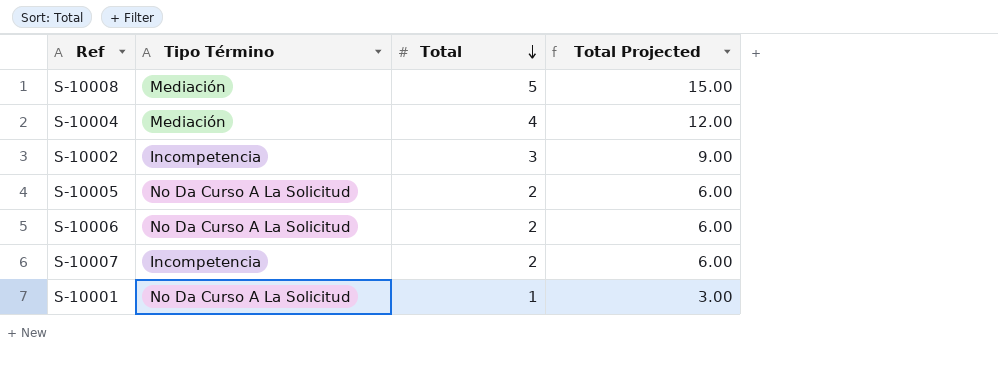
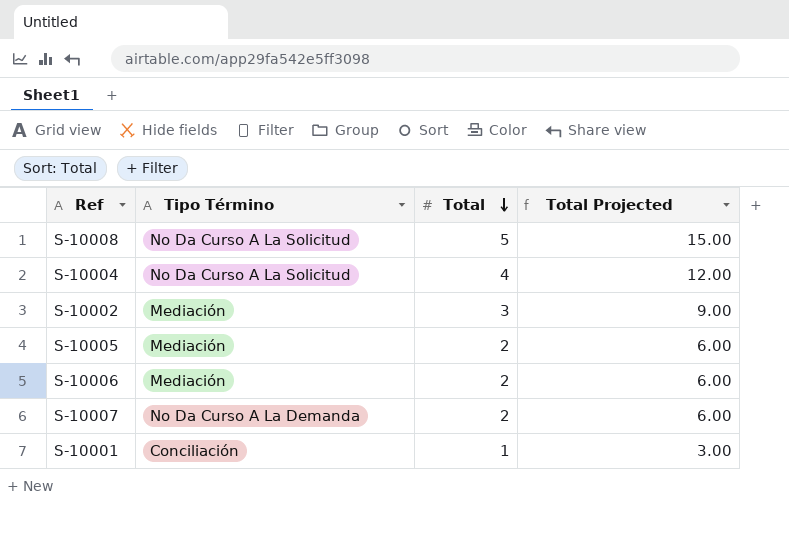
S-10008 | Tipo Término: Mediación -> No Da Curso A La Solicitud
S-10004 | Tipo Término: Mediación -> No Da Curso A La Solicitud
S-10002 | Tipo Término: Incompetencia -> Mediación
S-10005 | Tipo Término: No Da Curso A La Solicitud -> Mediación
S-10006 | Tipo Término: No Da Curso A La Solicitud -> Mediación
S-10007 | Tipo Término: Incompetencia -> No Da Curso A La Demanda
S-10001 | Tipo Término: No Da Curso A La Solicitud -> Conciliación

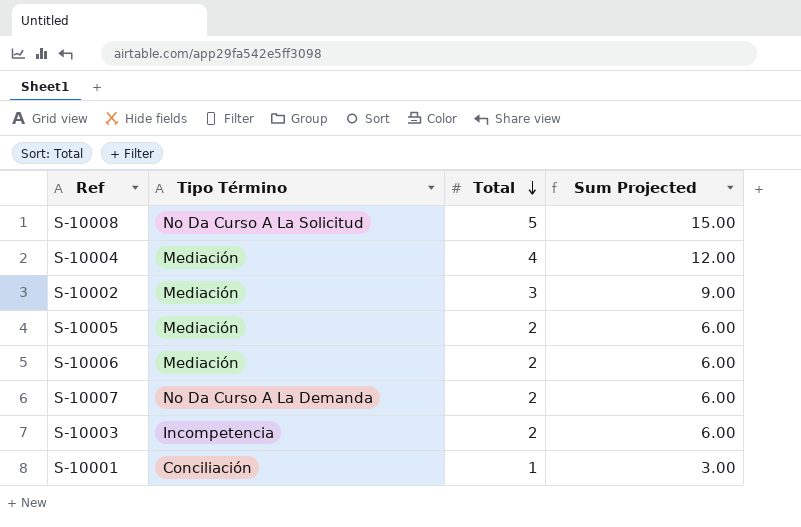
column name: Total Projected -> Sum Projected
S-10004 | Tipo Término: No Da Curso A La Solicitud -> Mediación
row S-10003: none -> Incompetencia | 2 | 6.00

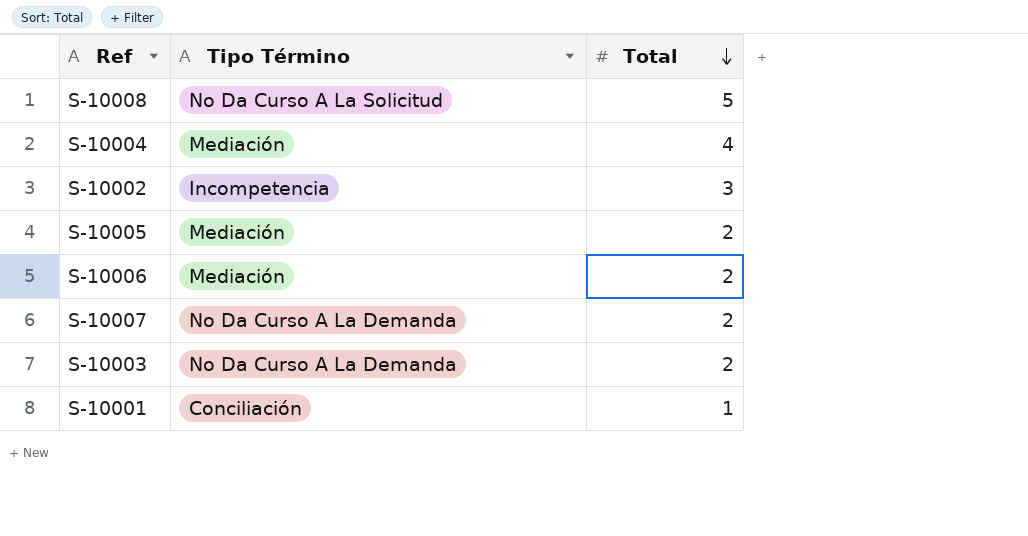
column Sum Projected | formula: [Total] * 3 -> none
S-10002 | Tipo Término: Mediación -> Incompetencia
S-10003 | Tipo Término: Incompetencia -> No Da Curso A La Demanda

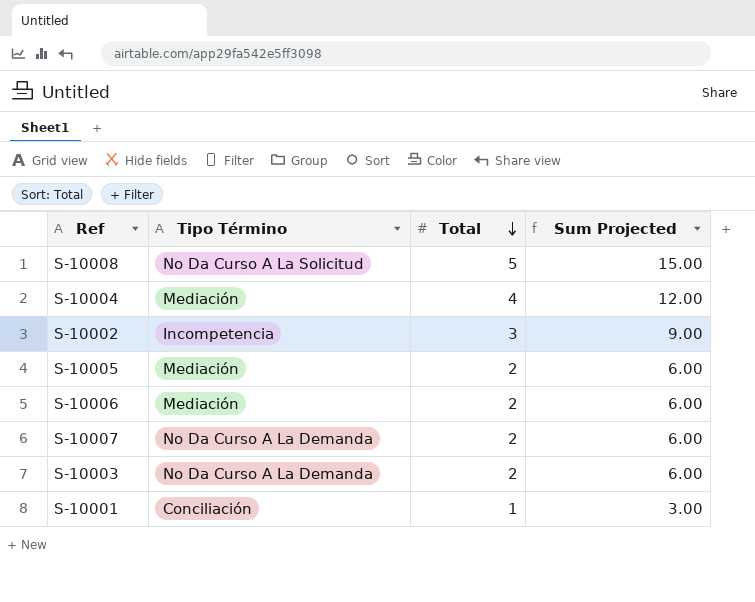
column Sum Projected | formula: none -> [Total] * 3

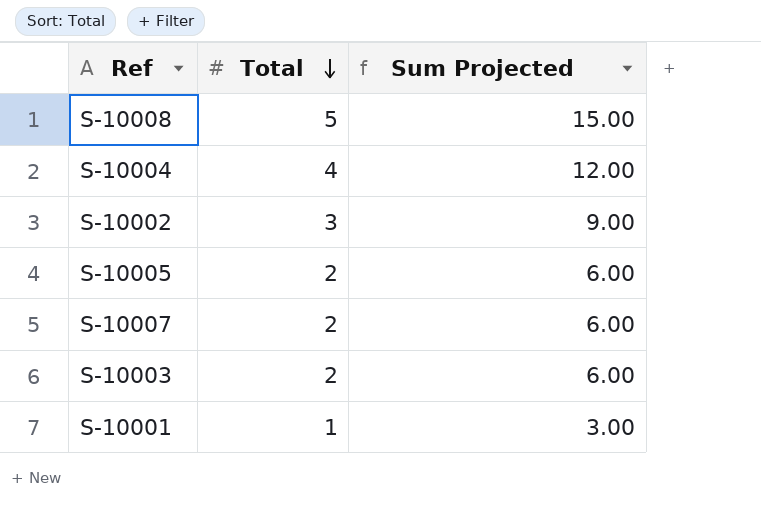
column Tipo Término | position: 2 -> none
row S-10006: Mediación | 2 | 6.00 -> none

